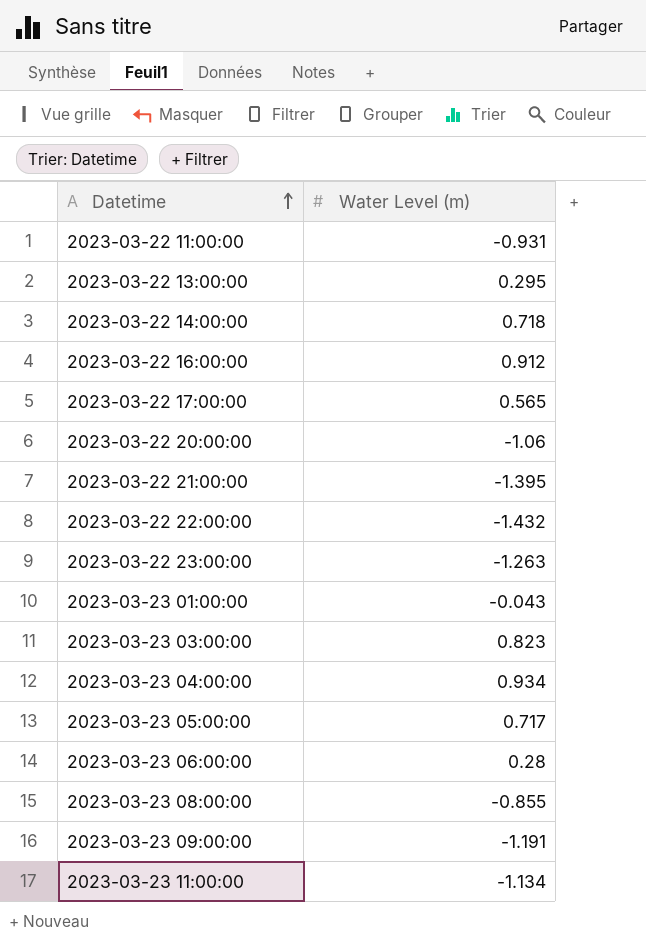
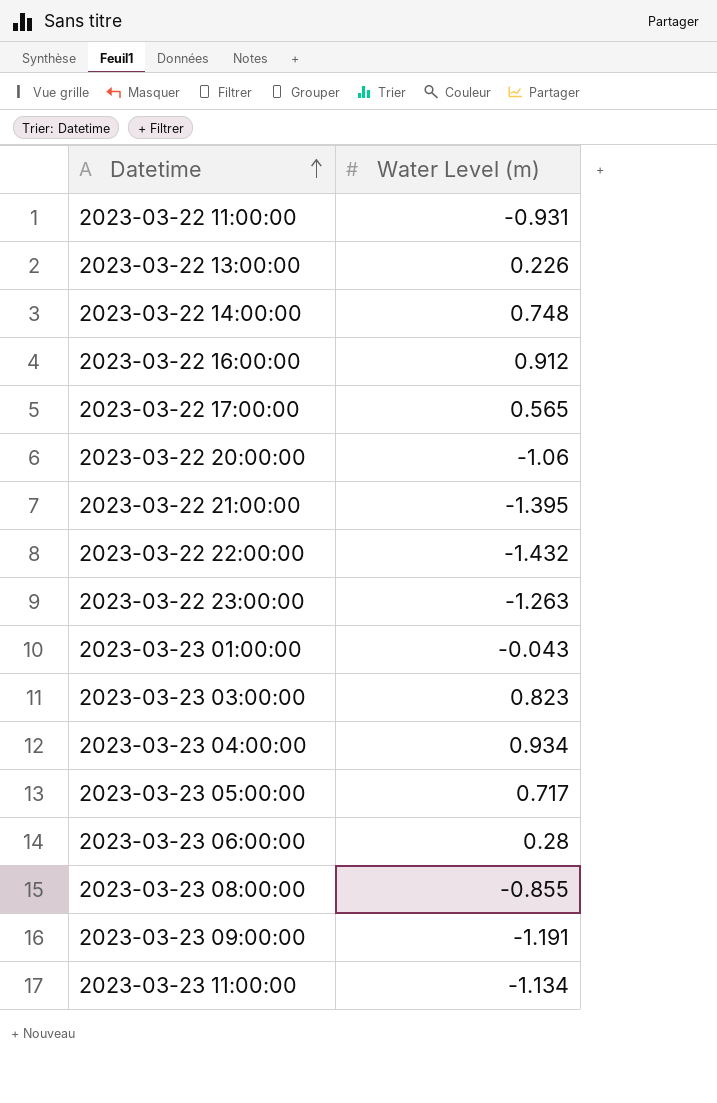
2023-03-22 13:00:00 | Water Level (m): 0.295 -> 0.226
2023-03-22 14:00:00 | Water Level (m): 0.718 -> 0.748

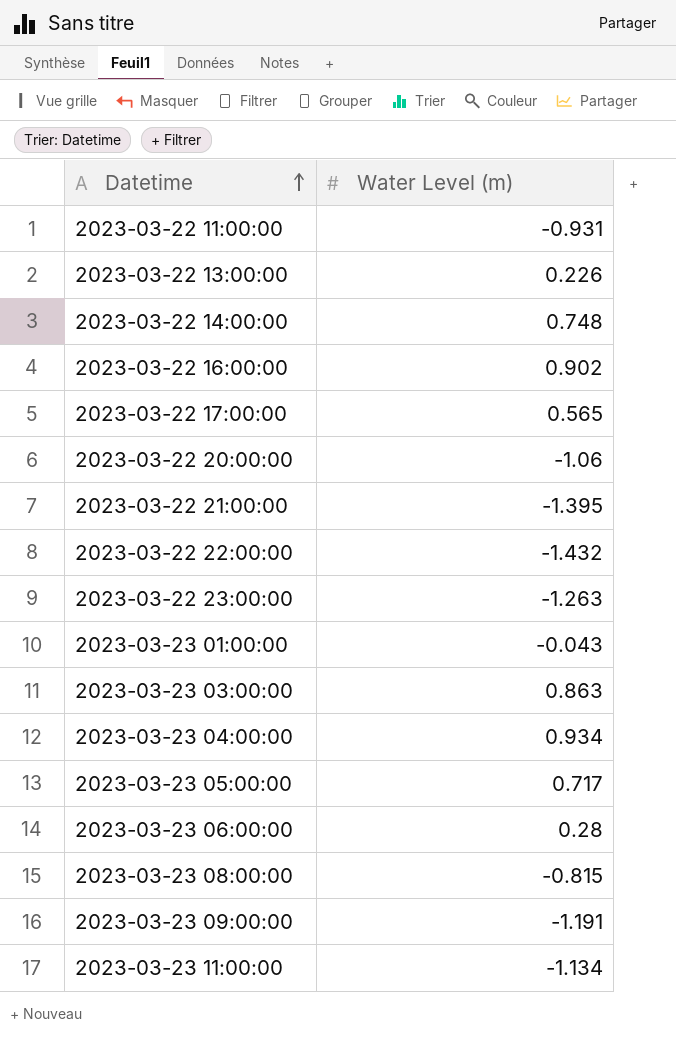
2023-03-22 16:00:00 | Water Level (m): 0.912 -> 0.902
2023-03-23 03:00:00 | Water Level (m): 0.823 -> 0.863
2023-03-23 08:00:00 | Water Level (m): -0.855 -> -0.815

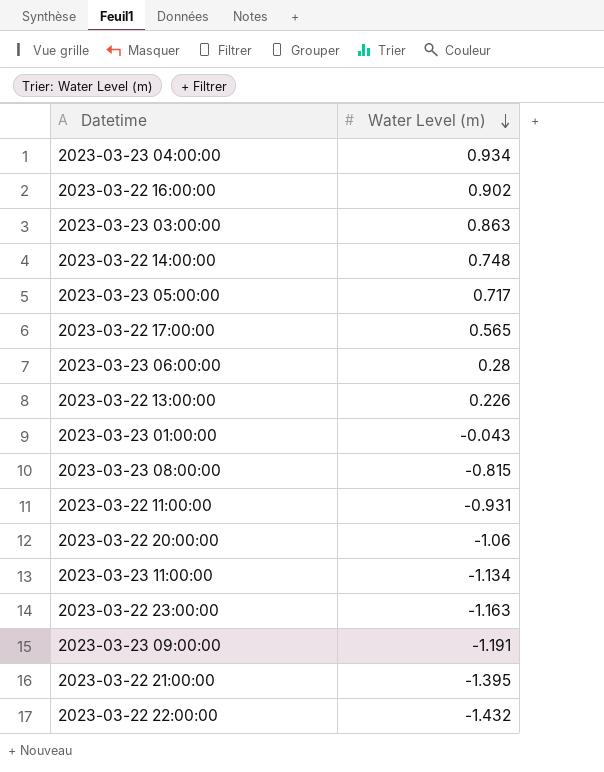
row order: Datetime ascending -> Water Level (m) descending
2023-03-22 23:00:00 | Water Level (m): -1.263 -> -1.163

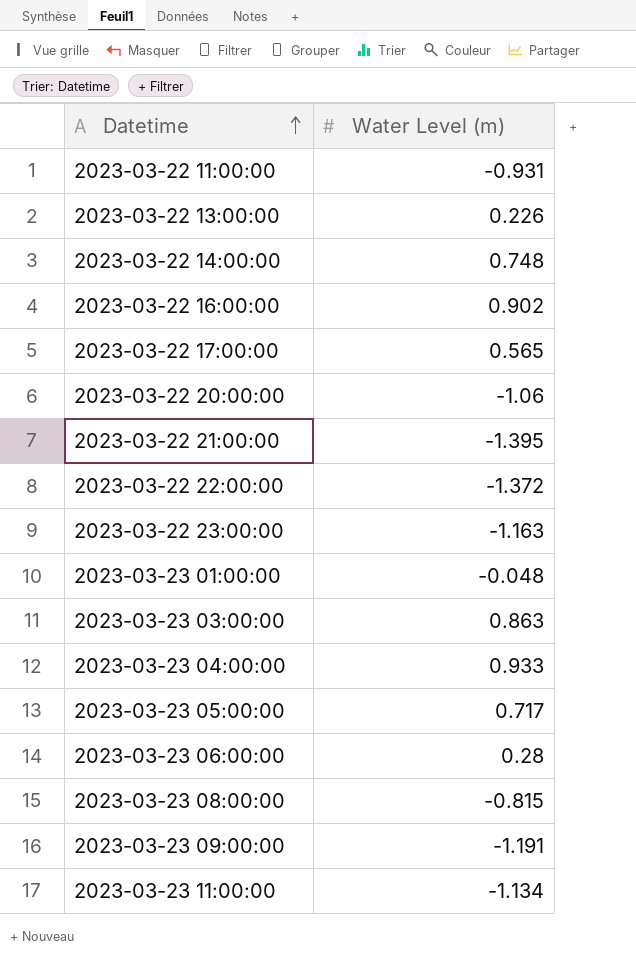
row order: Water Level (m) descending -> Datetime ascending
2023-03-22 22:00:00 | Water Level (m): -1.432 -> -1.372
2023-03-23 01:00:00 | Water Level (m): -0.043 -> -0.048
2023-03-23 04:00:00 | Water Level (m): 0.934 -> 0.933

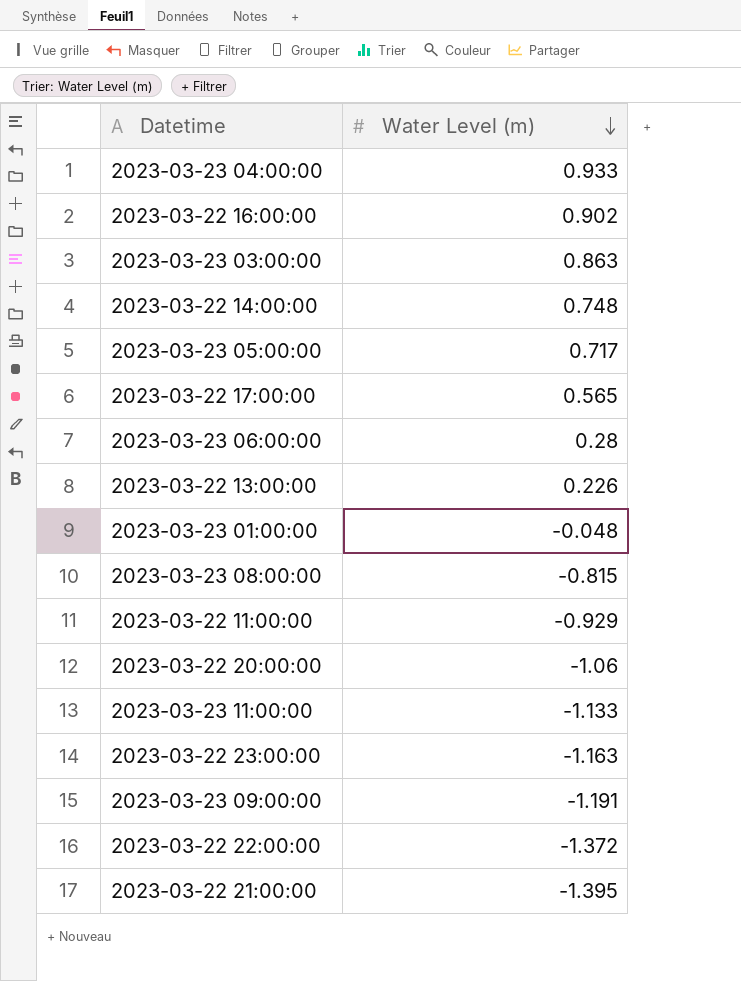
row order: Datetime ascending -> Water Level (m) descending
2023-03-22 11:00:00 | Water Level (m): -0.931 -> -0.929
2023-03-23 11:00:00 | Water Level (m): -1.134 -> -1.133

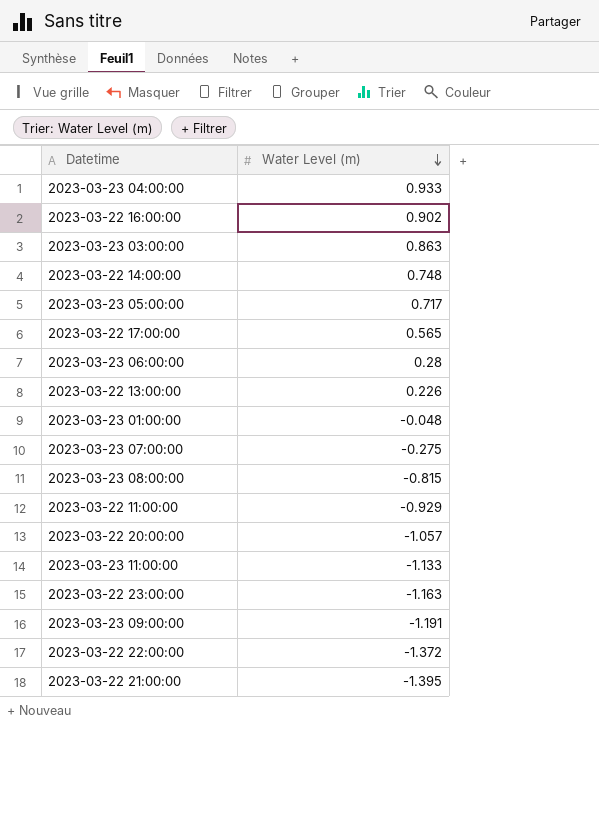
row 2023-03-23 07:00:00: none -> -0.275
2023-03-22 20:00:00 | Water Level (m): -1.06 -> -1.057

